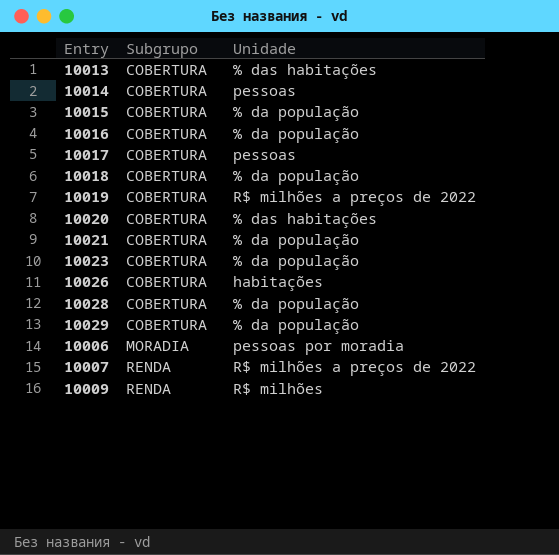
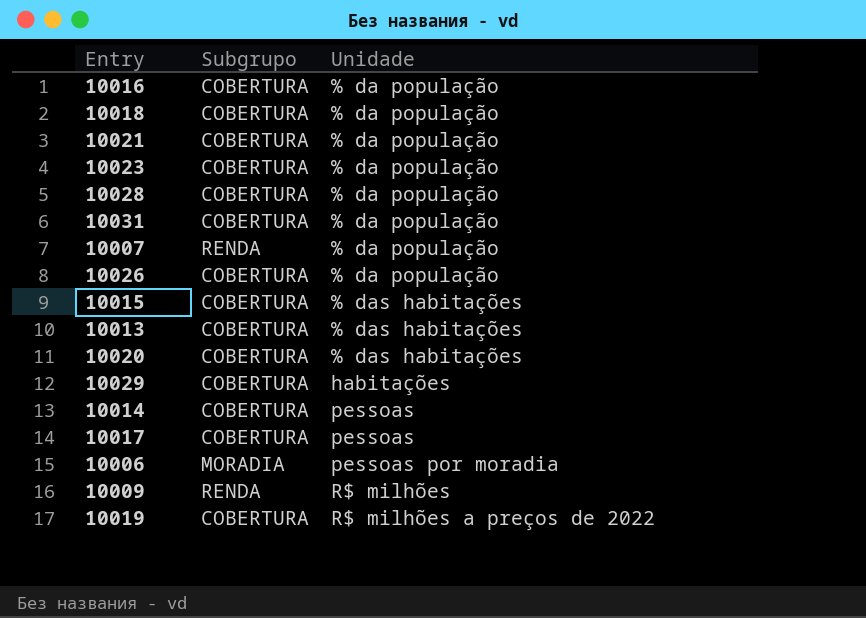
row order: Subgrupo ascending -> Unidade ascending
row 10031: none -> COBERTURA | % da população
10007 | Unidade: R$ milhões a preços de 2022 -> % da população
10026 | Unidade: habitações -> % da população
10015 | Unidade: % da população -> % das habitações
10029 | Unidade: % da população -> habitações

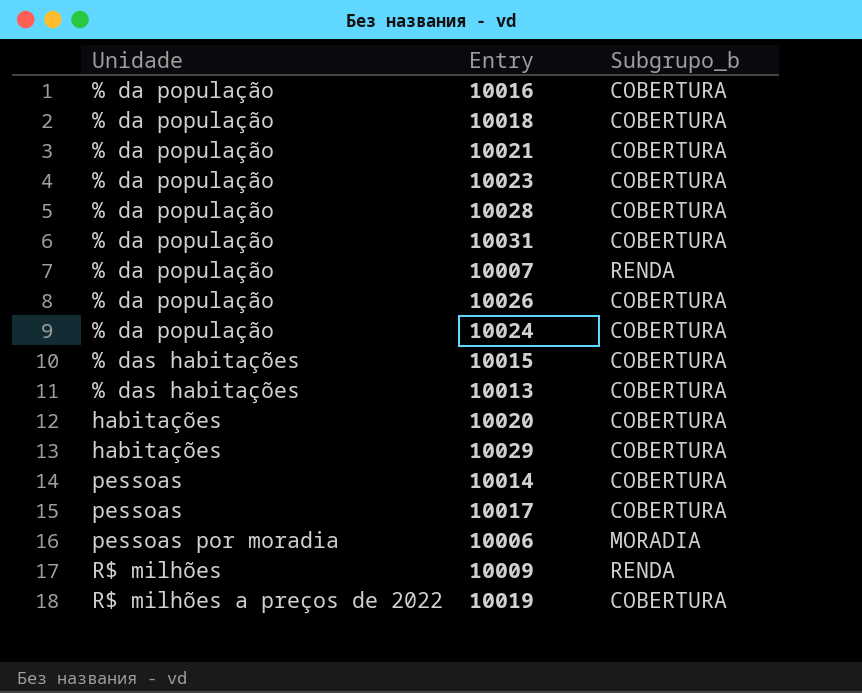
column Unidade | position: 3 -> 1
column name: Subgrupo -> Subgrupo_b
row 10024: none -> % da população | COBERTURA
10020 | Unidade: % das habitações -> habitações

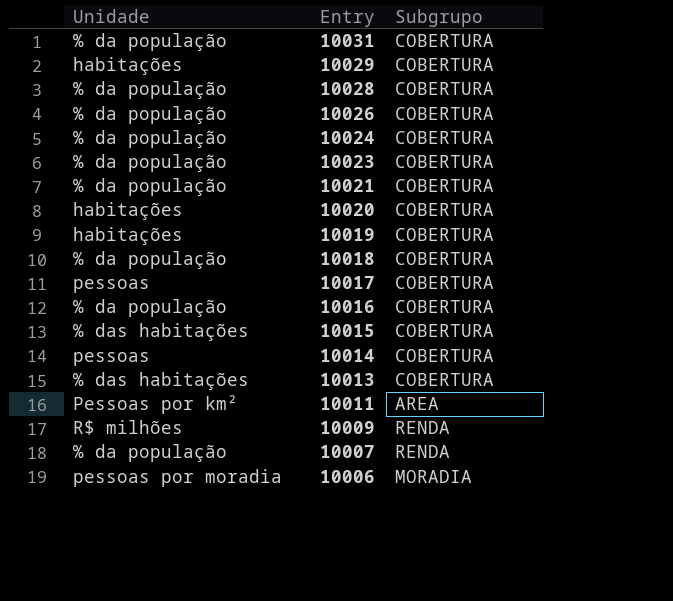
row order: Unidade ascending -> Entry descending
column name: Subgrupo_b -> Subgrupo
10019 | Unidade: R$ milhões a preços de 2022 -> habitações
row 10011: none -> Pessoas por km² | AREA

